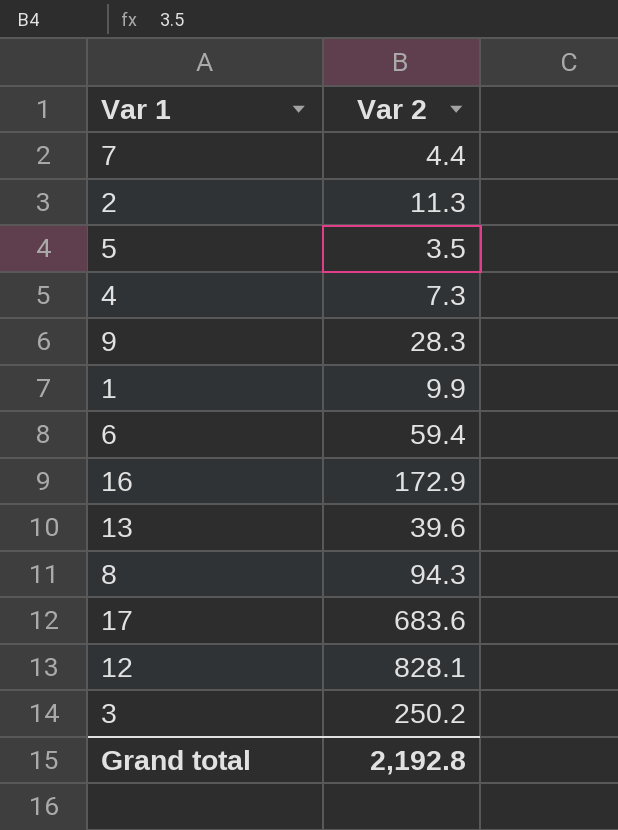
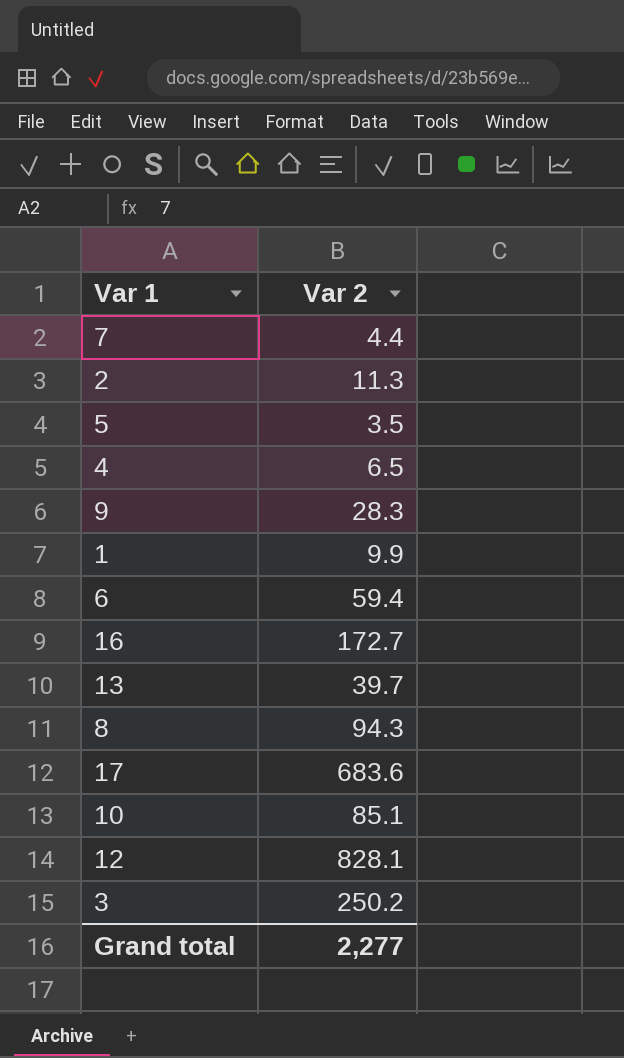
4 | Var 2: 7.3 -> 6.5
16 | Var 2: 172.9 -> 172.7
13 | Var 2: 39.6 -> 39.7
row 10: none -> 85.1
Grand total | Var 2: 2,192.8 -> 2,277

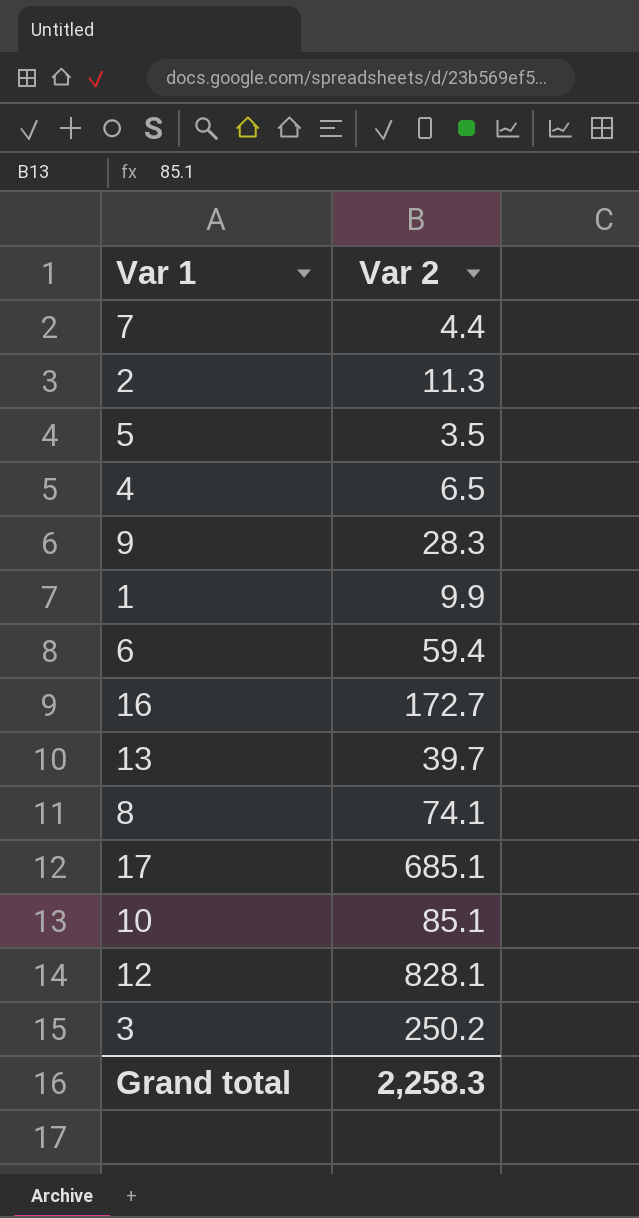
8 | Var 2: 94.3 -> 74.1
17 | Var 2: 683.6 -> 685.1
Grand total | Var 2: 2,277 -> 2,258.3

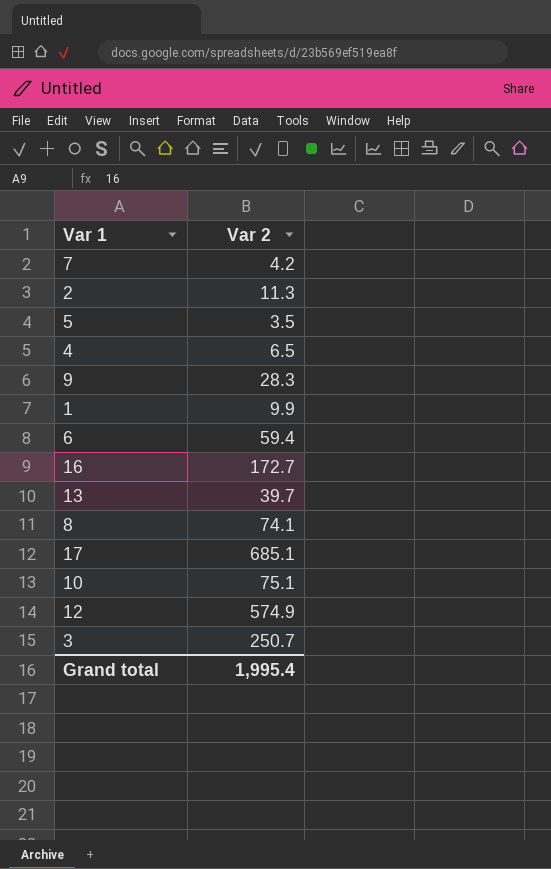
7 | Var 2: 4.4 -> 4.2
10 | Var 2: 85.1 -> 75.1
12 | Var 2: 828.1 -> 574.9
3 | Var 2: 250.2 -> 250.7
Grand total | Var 2: 2,258.3 -> 1,995.4

